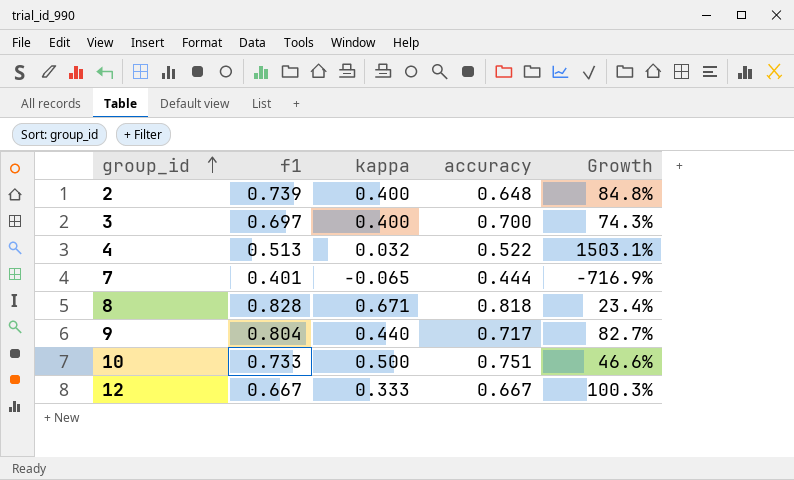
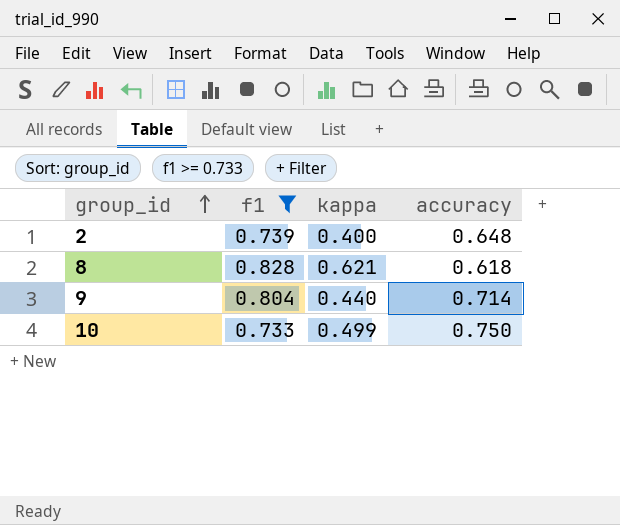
filter: none -> f1 >= 0.733
column Growth | formula: ([f1] - [kappa]) / [kappa] -> none
8 | kappa: 0.671 -> 0.621
8 | accuracy: 0.818 -> 0.618
9 | accuracy: 0.717 -> 0.714
10 | kappa: 0.500 -> 0.499
10 | accuracy: 0.751 -> 0.750

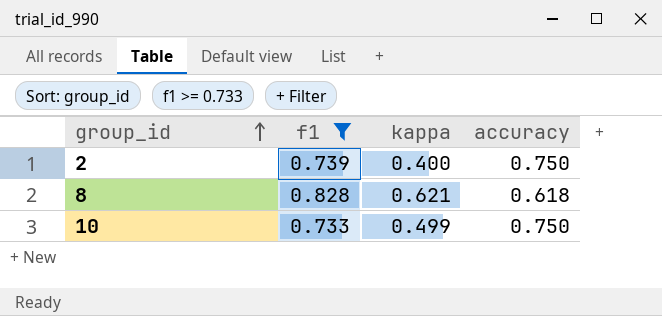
row 9: 0.804 | 0.440 | 0.714 -> none
2 | accuracy: 0.648 -> 0.750

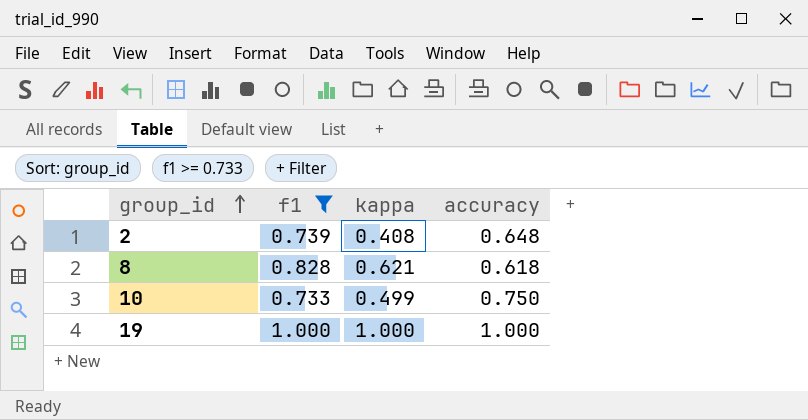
2 | kappa: 0.400 -> 0.408
2 | accuracy: 0.750 -> 0.648
row 19: none -> 1.000 | 1.000 | 1.000

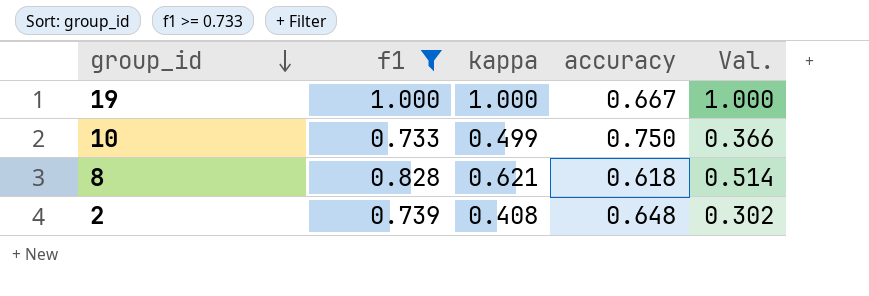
row order: group_id ascending -> group_id descending
column Val. | formula: none -> [f1] * [kappa]
19 | accuracy: 1.000 -> 0.667

